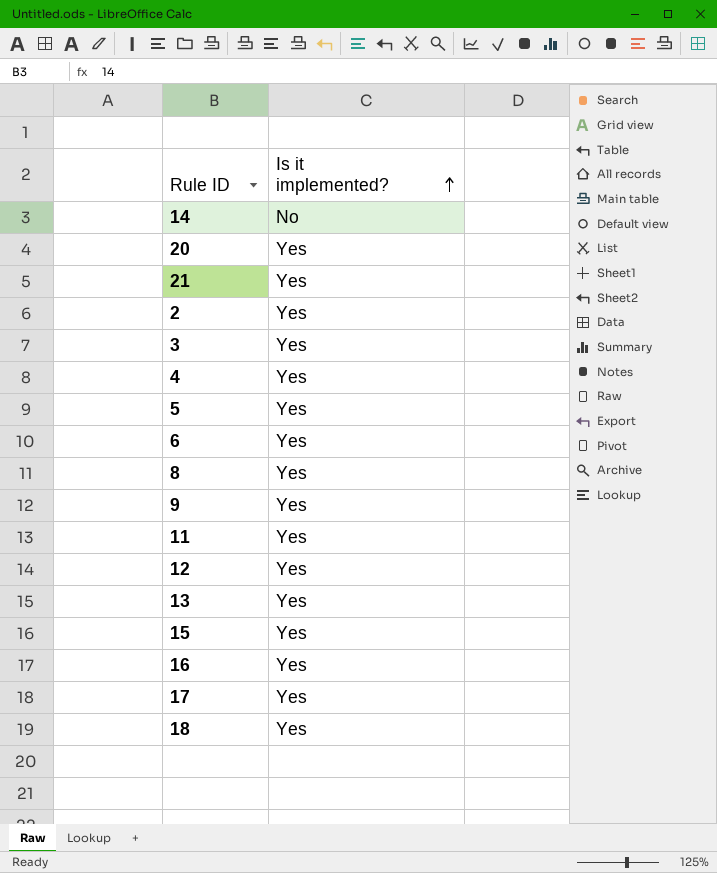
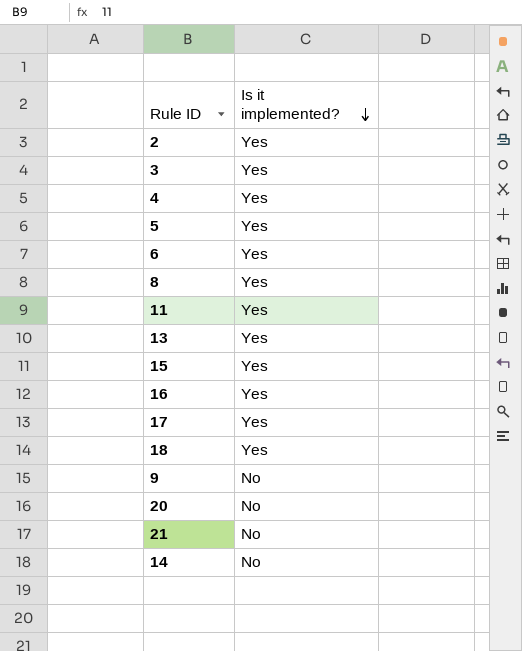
row order: Is it implemented? ascending -> Is it implemented? descending
row 12: Yes -> none
9 | Is it implemented?: Yes -> No
20 | Is it implemented?: Yes -> No
21 | Is it implemented?: Yes -> No

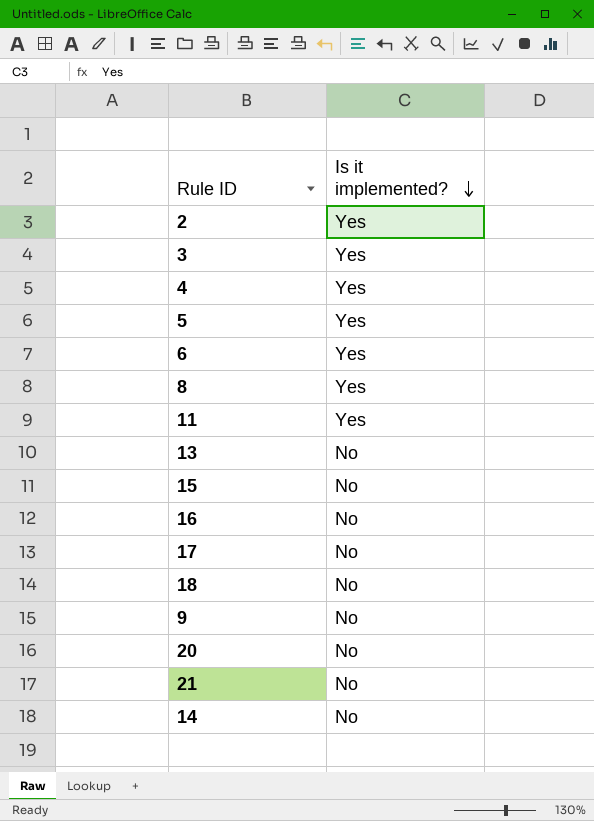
13 | Is it implemented?: Yes -> No
15 | Is it implemented?: Yes -> No
16 | Is it implemented?: Yes -> No
17 | Is it implemented?: Yes -> No
18 | Is it implemented?: Yes -> No

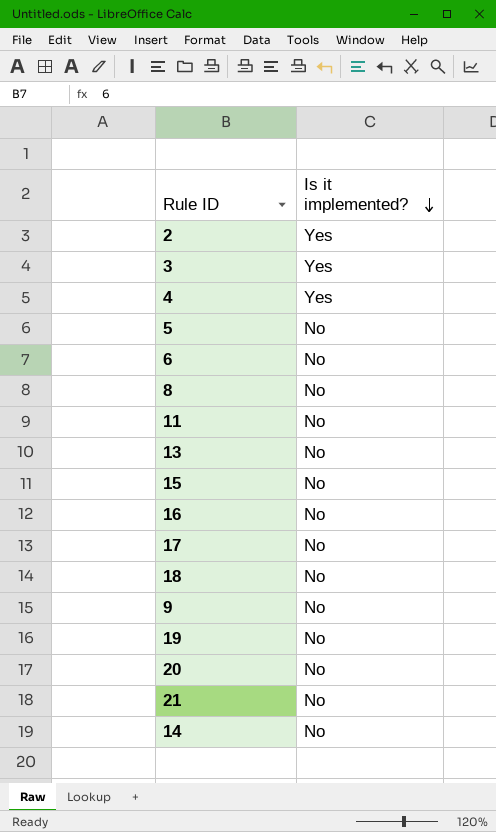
5 | Is it implemented?: Yes -> No
6 | Is it implemented?: Yes -> No
8 | Is it implemented?: Yes -> No
11 | Is it implemented?: Yes -> No
row 19: none -> No

